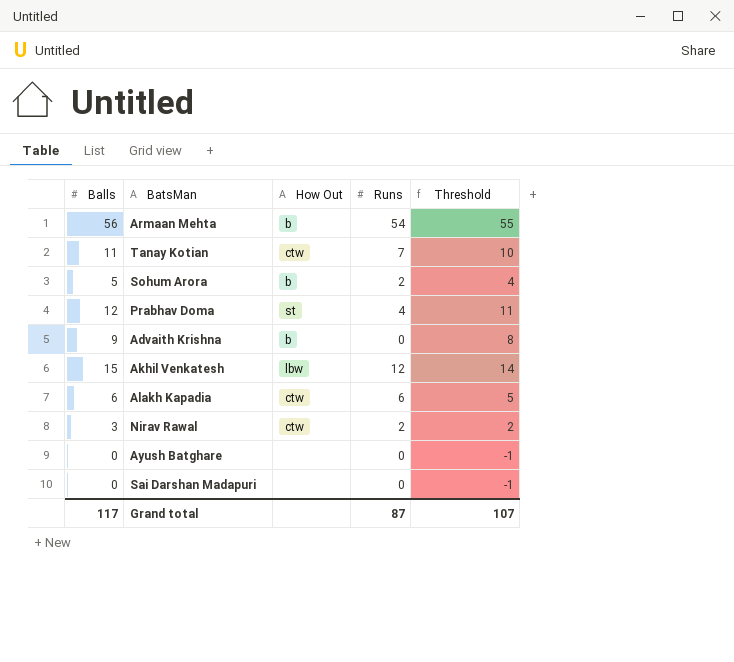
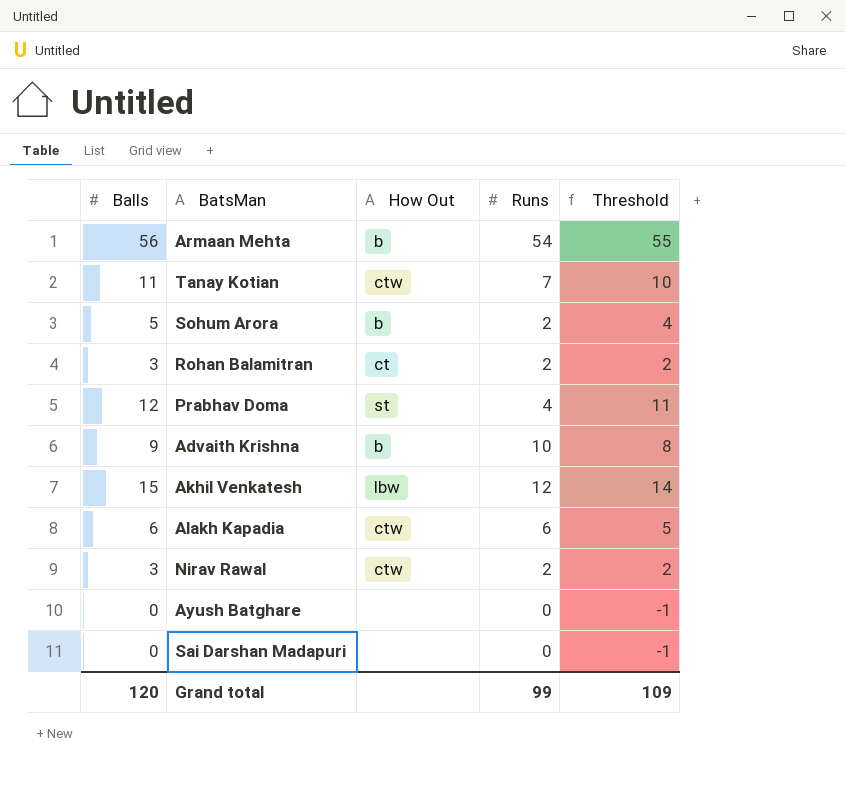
row Rohan Balamitran: none -> 3 | ct | 2 | 2
Advaith Krishna | Runs: 0 -> 10
Grand total | Balls: 117 -> 120
Grand total | Runs: 87 -> 99
Grand total | Threshold: 107 -> 109

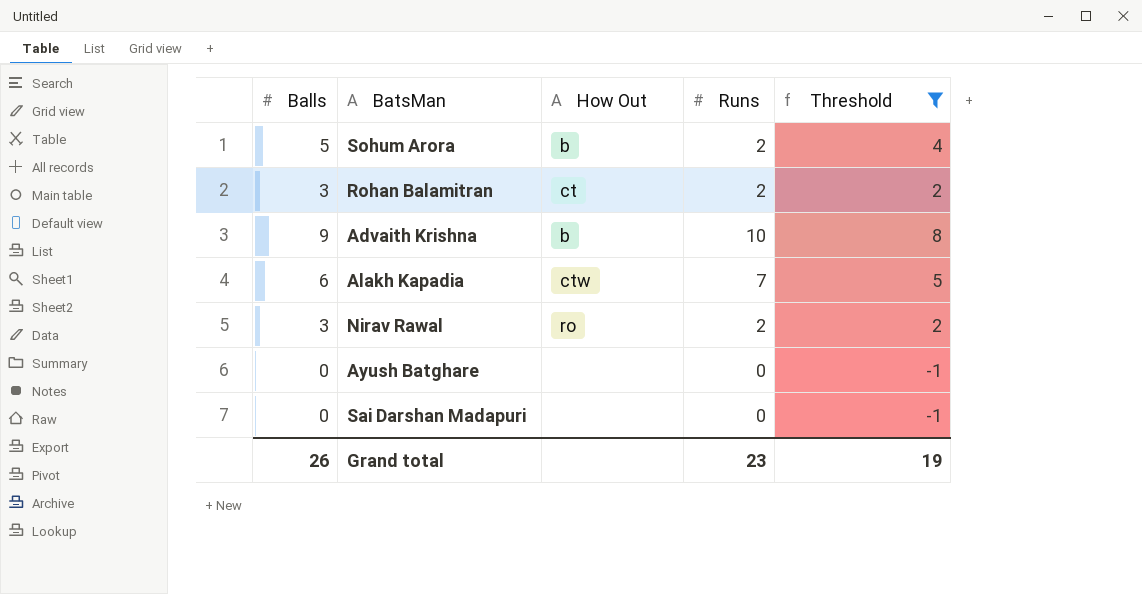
filter: none -> Threshold <= 8
Alakh Kapadia | Runs: 6 -> 7
Nirav Rawal | How Out: ctw -> ro
Grand total | Balls: 120 -> 26
Grand total | Runs: 99 -> 23
Grand total | Threshold: 109 -> 19

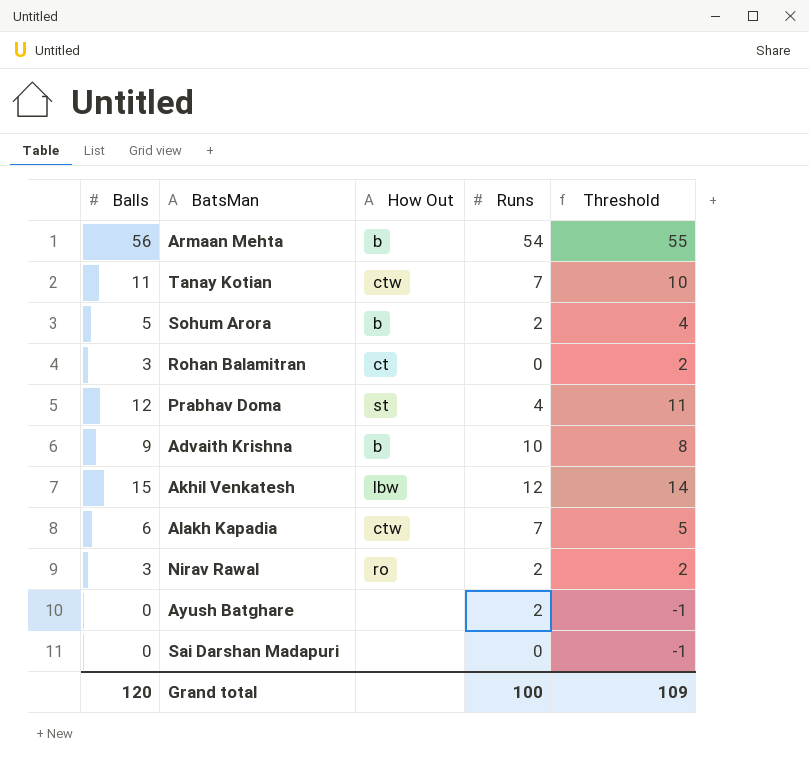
filter: Threshold <= 8 -> none
Rohan Balamitran | Runs: 2 -> 0
Ayush Batghare | Runs: 0 -> 2
Grand total | Balls: 26 -> 120
Grand total | Runs: 23 -> 100
Grand total | Threshold: 19 -> 109

